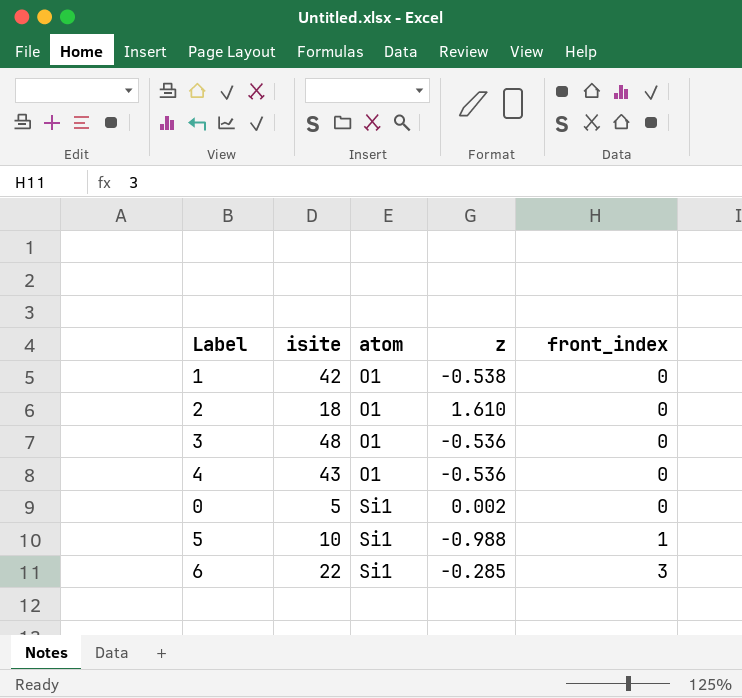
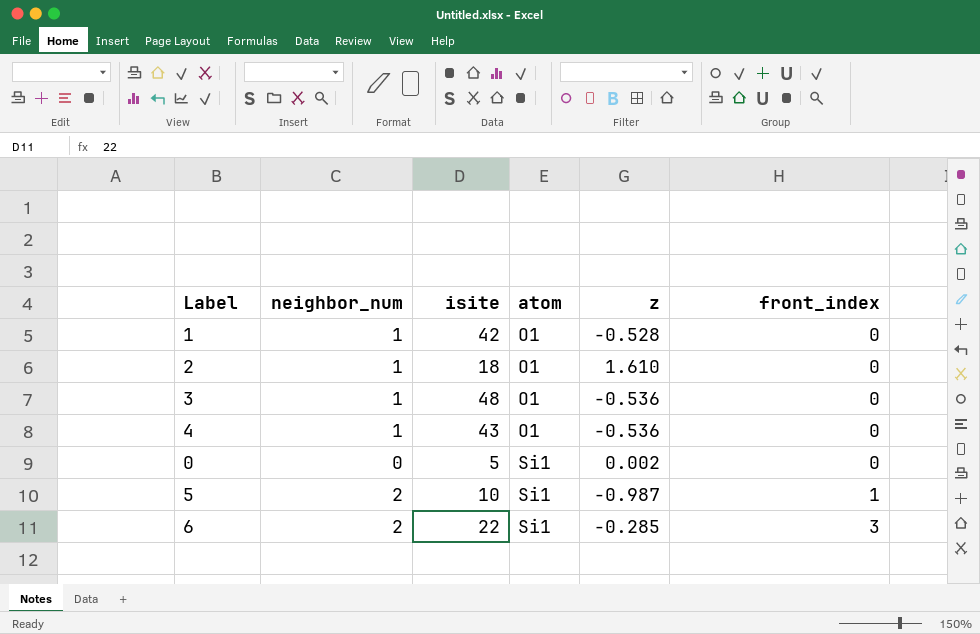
column neighbor_num | position: none -> 2
1 | z: -0.538 -> -0.528
5 | z: -0.988 -> -0.987

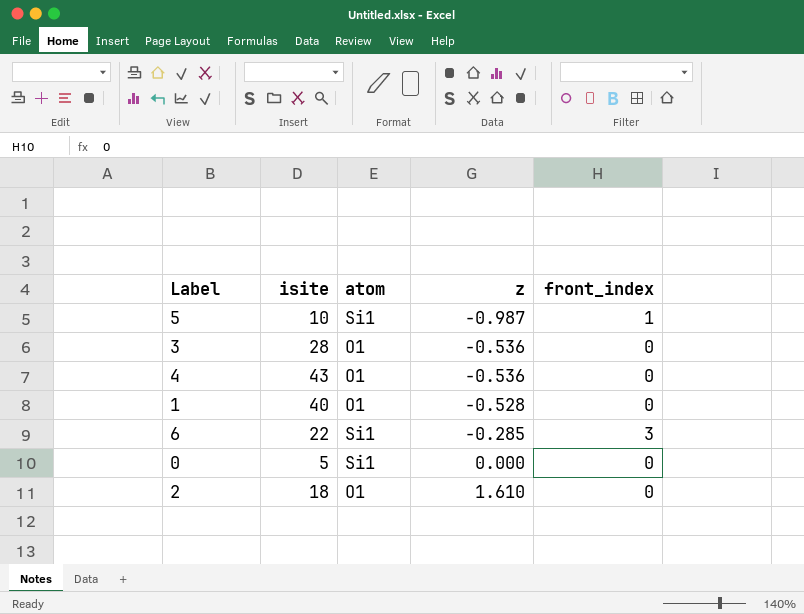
row order: atom ascending -> z ascending
column neighbor_num | position: 2 -> none
3 | isite: 48 -> 28
1 | isite: 42 -> 40
0 | z: 0.002 -> 0.000

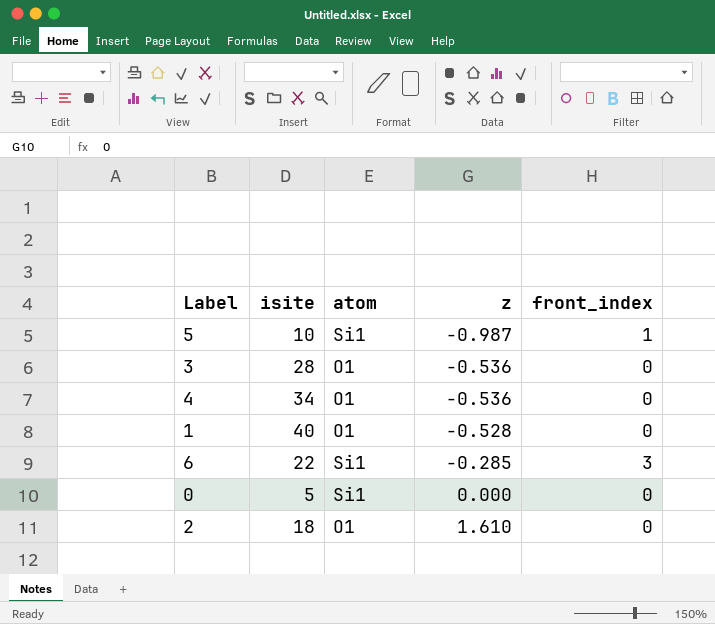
4 | isite: 43 -> 34

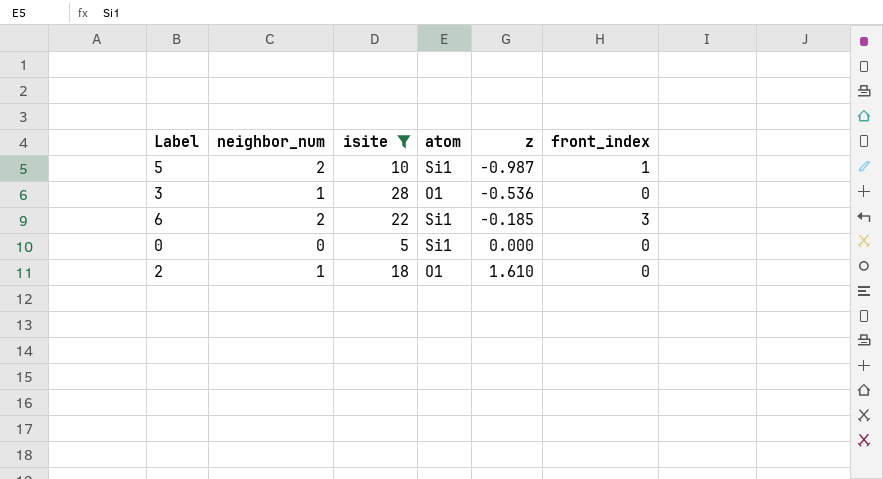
filter: none -> isite <= 28
column neighbor_num | position: none -> 2
6 | z: -0.285 -> -0.185

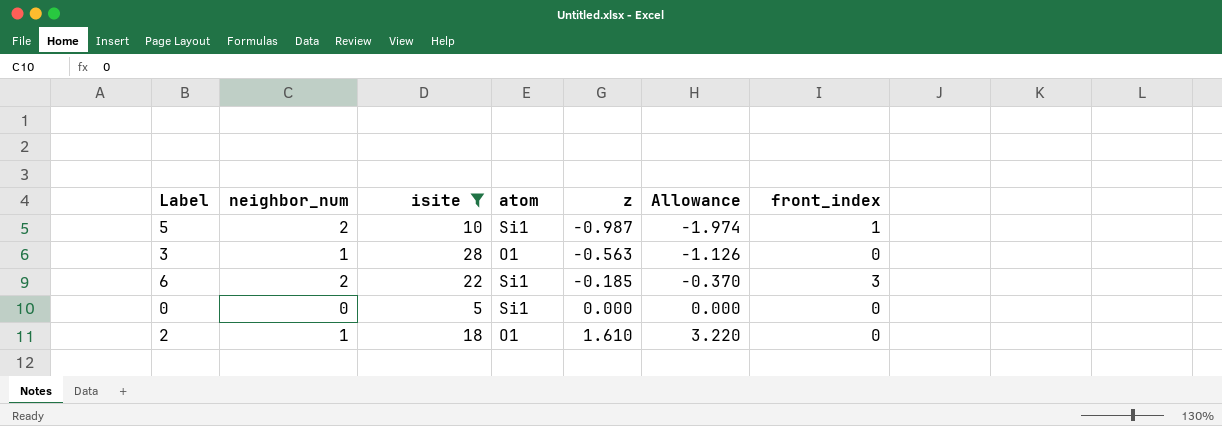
column Allowance | formula: none -> [z] * 2
3 | z: -0.536 -> -0.563

